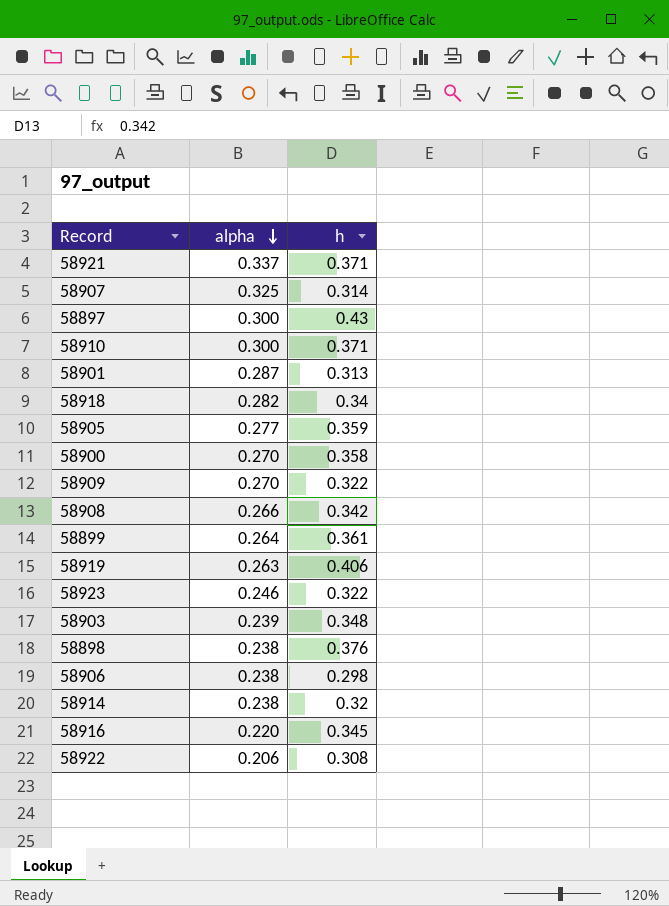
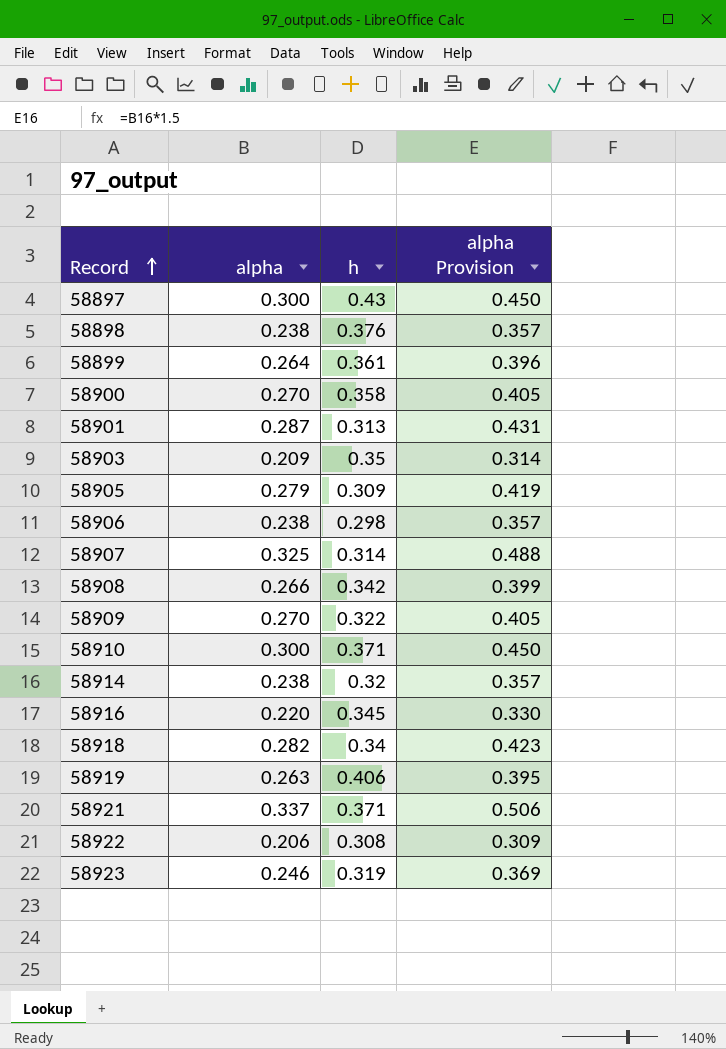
row order: alpha descending -> Record ascending
column alpha Provision | formula: none -> [alpha] * 1.5
58903 | alpha: 0.239 -> 0.209
58903 | h: 0.348 -> 0.35
58905 | alpha: 0.277 -> 0.279
58905 | h: 0.359 -> 0.309
58923 | h: 0.322 -> 0.319

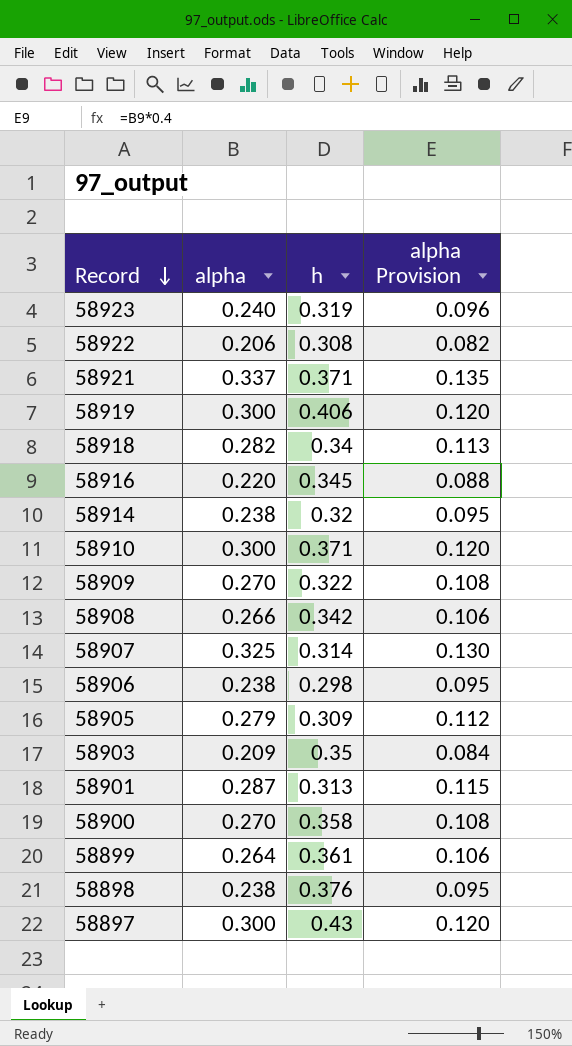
row order: Record ascending -> Record descending
column alpha Provision | formula: [alpha] * 1.5 -> [alpha] * 0.4
58923 | alpha: 0.246 -> 0.240
58919 | alpha: 0.263 -> 0.300

